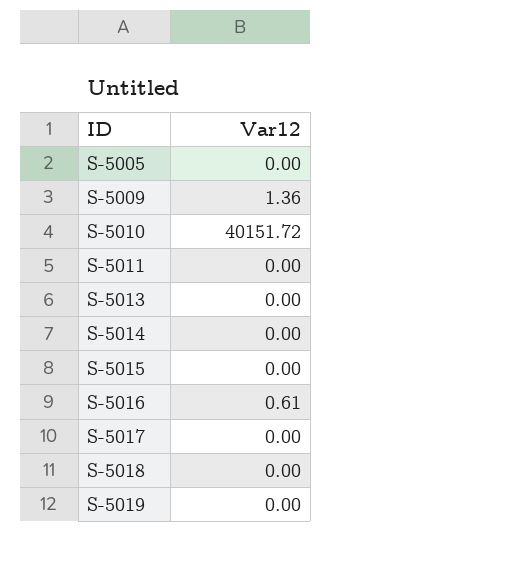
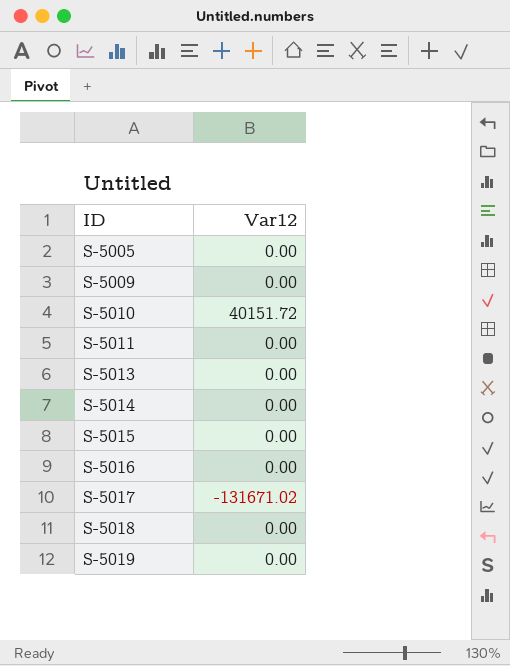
S-5009 | Var12: 1.36 -> 0.00
S-5016 | Var12: 0.61 -> 0.00
S-5017 | Var12: 0.00 -> -131671.02

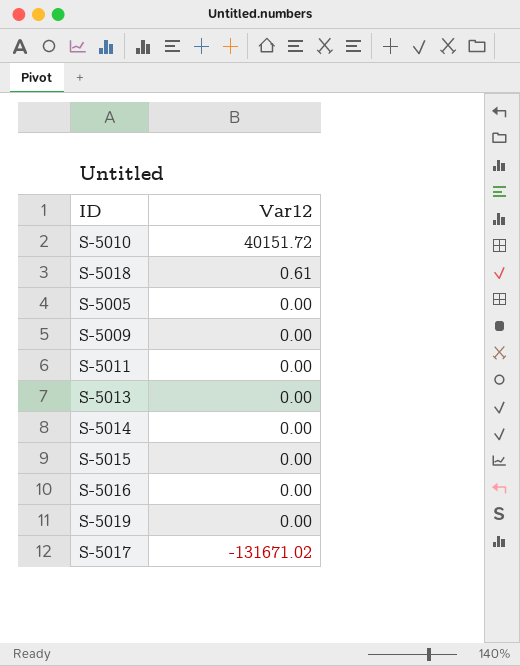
row order: ID ascending -> Var12 descending
S-5018 | Var12: 0.00 -> 0.61

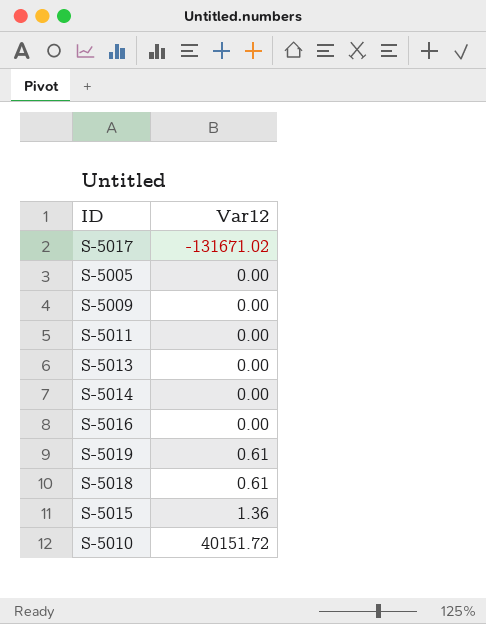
row order: Var12 descending -> Var12 ascending
S-5019 | Var12: 0.00 -> 0.61
S-5015 | Var12: 0.00 -> 1.36

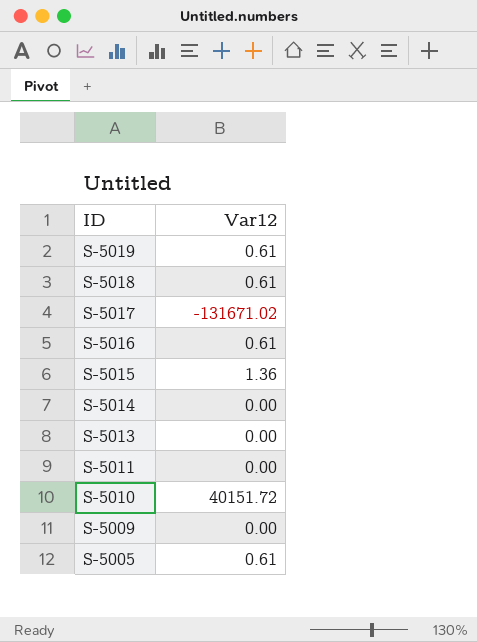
row order: Var12 ascending -> ID descending
S-5016 | Var12: 0.00 -> 0.61
S-5005 | Var12: 0.00 -> 0.61

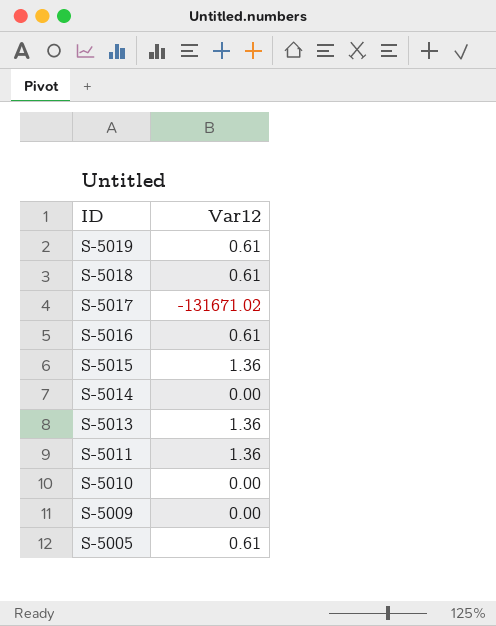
S-5013 | Var12: 0.00 -> 1.36
S-5011 | Var12: 0.00 -> 1.36
S-5010 | Var12: 40151.72 -> 0.00

